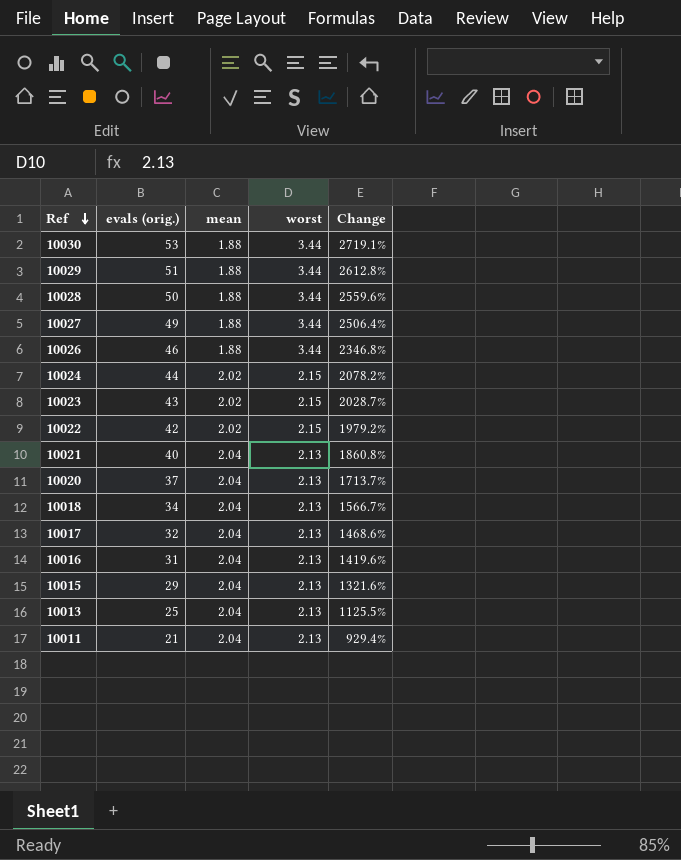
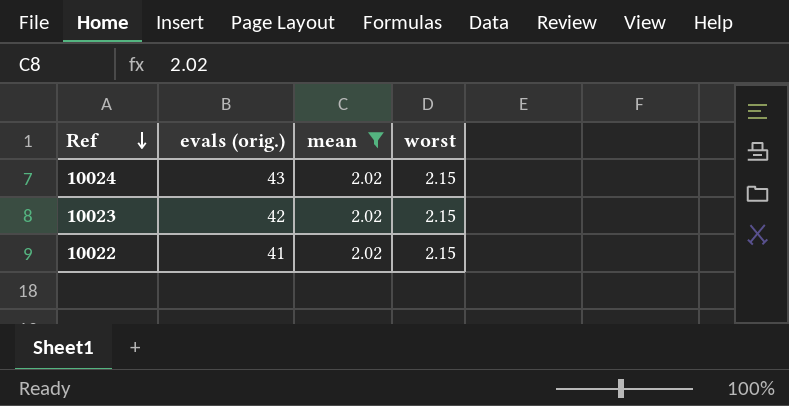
filter: none -> mean = 2.02
column Change | formula: ([evals (orig.)] - [mean]) / [mean] -> none
10024 | evals (orig.): 44 -> 43
10023 | evals (orig.): 43 -> 42
10022 | evals (orig.): 42 -> 41

